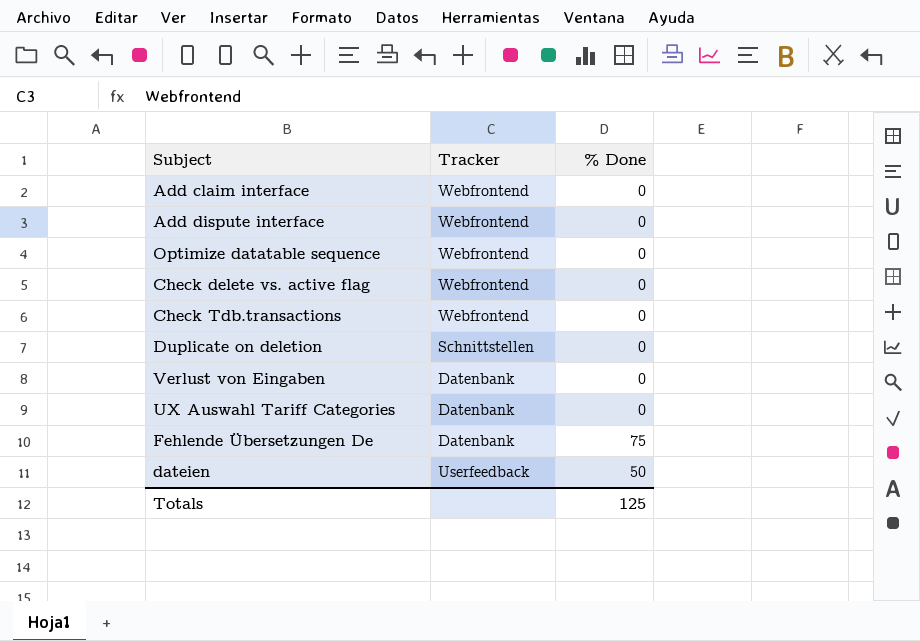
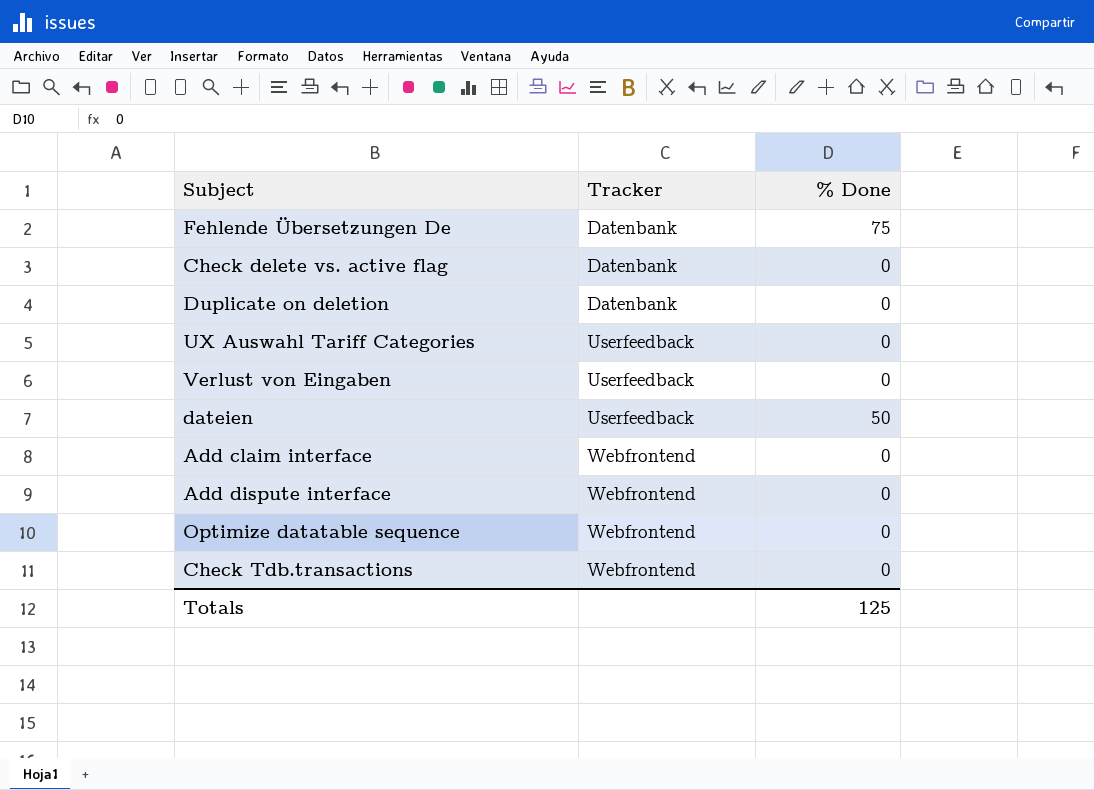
row order: none -> Tracker ascending
Check delete vs. active flag | Tracker: Webfrontend -> Datenbank
Duplicate on deletion | Tracker: Schnittstellen -> Datenbank
UX Auswahl Tariff Categories | Tracker: Datenbank -> Userfeedback
Verlust von Eingaben | Tracker: Datenbank -> Userfeedback

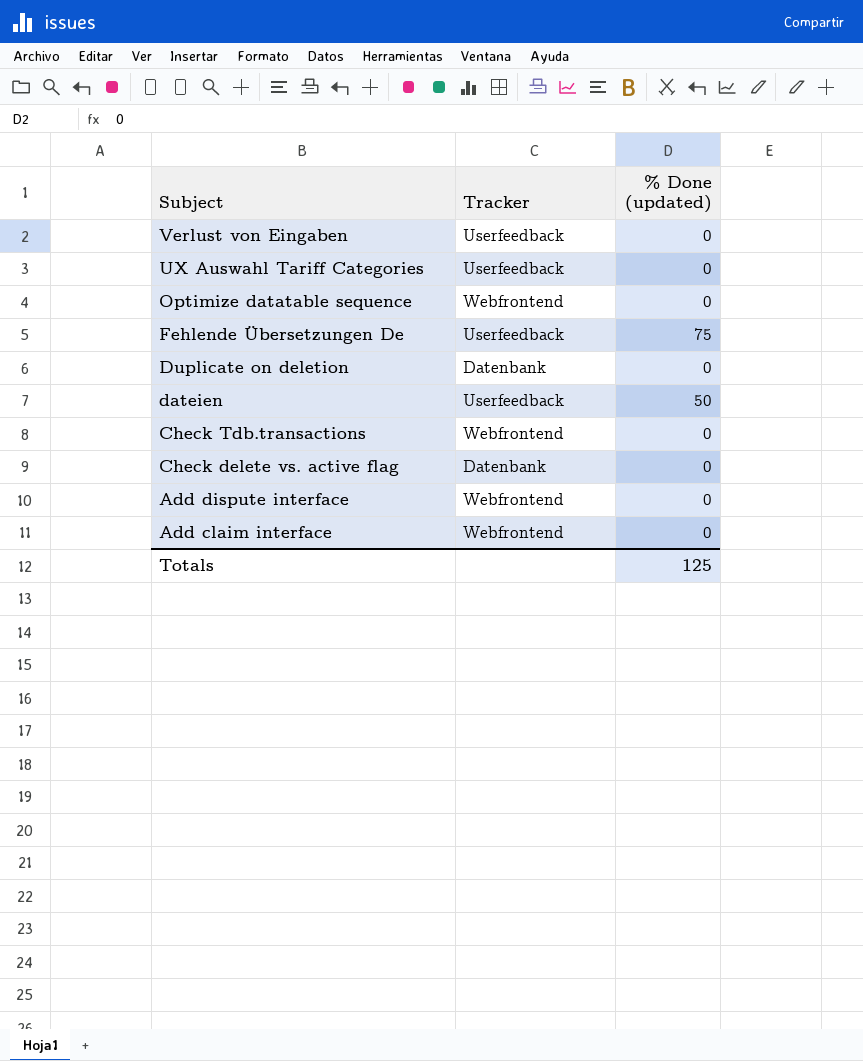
row order: Tracker ascending -> Subject descending
column name: % Done -> % Done (updated)
Fehlende Übersetzungen De | Tracker: Datenbank -> Userfeedback

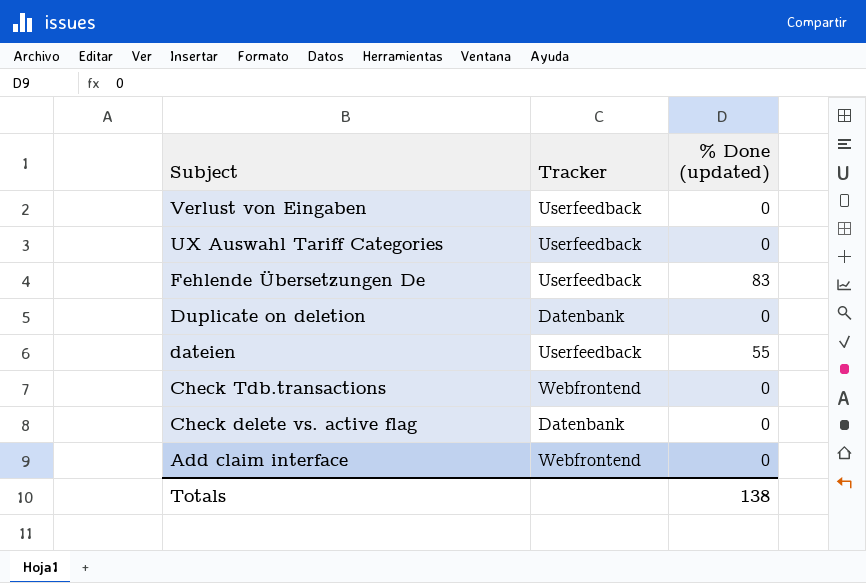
row Optimize datatable sequence: Webfrontend | 0 -> none
row Add dispute interface: Webfrontend | 0 -> none
Fehlende Übersetzungen De | % Done (updated): 75 -> 83
dateien | % Done (updated): 50 -> 55
Totals | % Done (updated): 125 -> 138

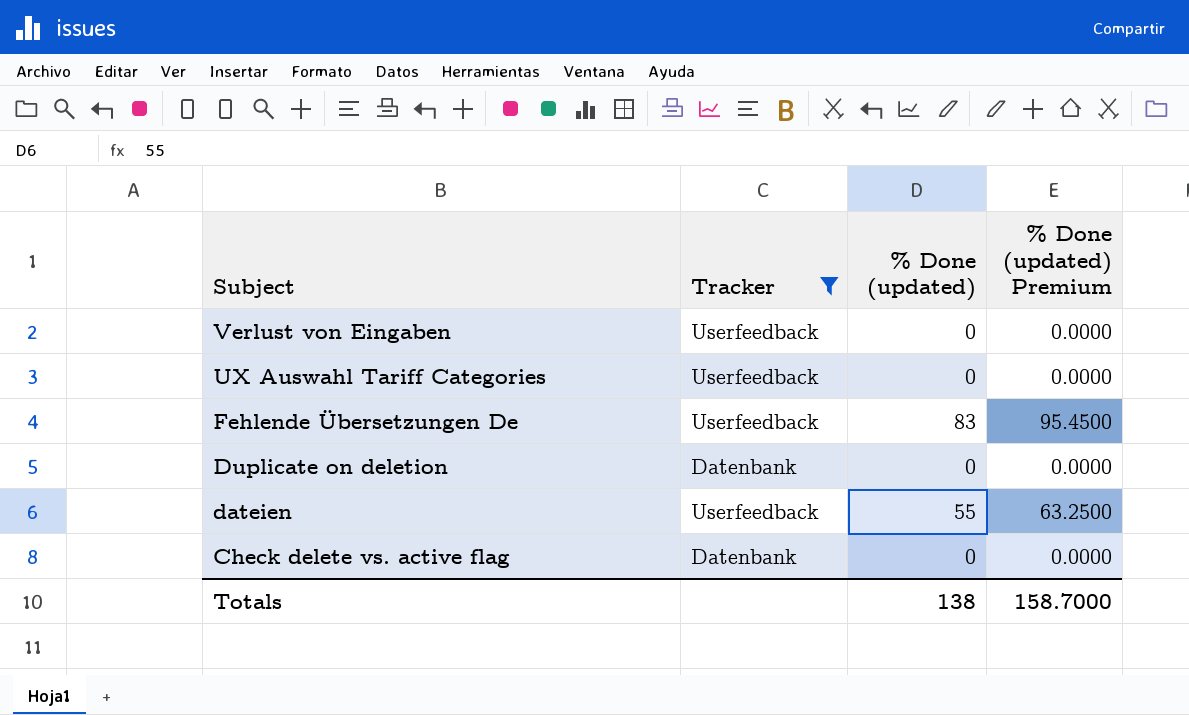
filter: none -> Tracker != Webfrontend
column % Done (updated) Premium | formula: none -> [% Done (updated)] * 1.15

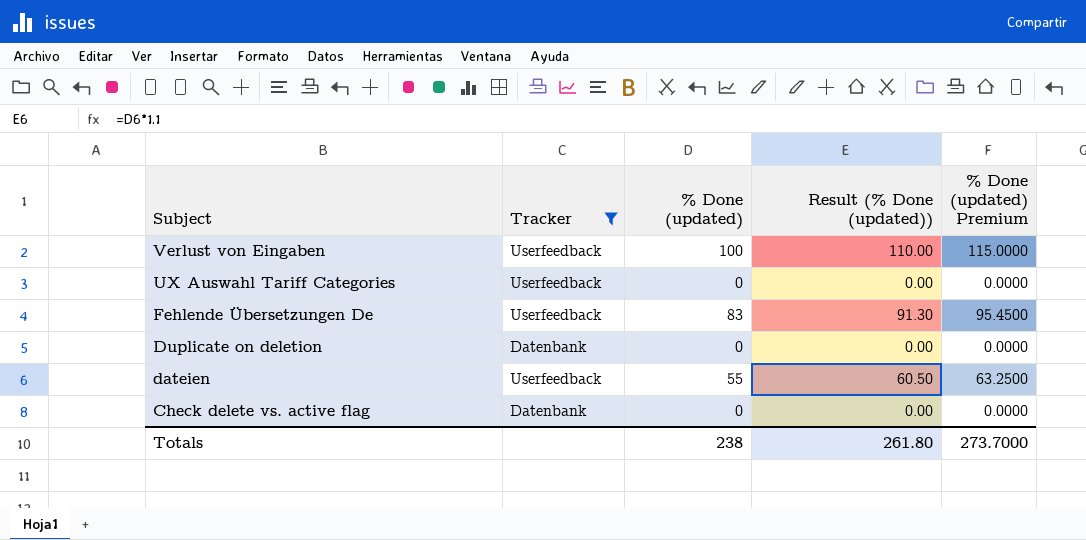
column Result (% Done (updated)) | formula: none -> [% Done (updated)] * 1.1
Verlust von Eingaben | % Done (updated): 0 -> 100
Verlust von Eingaben | % Done (updated) Premium: 0.0000 -> 115.0000
Totals | % Done (updated): 138 -> 238
Totals | % Done (updated) Premium: 158.7000 -> 273.7000

